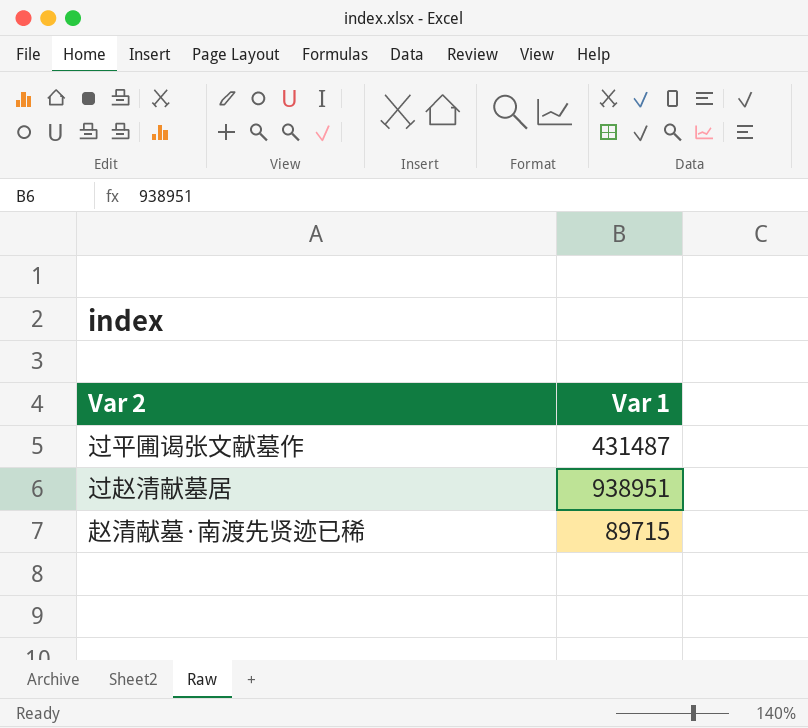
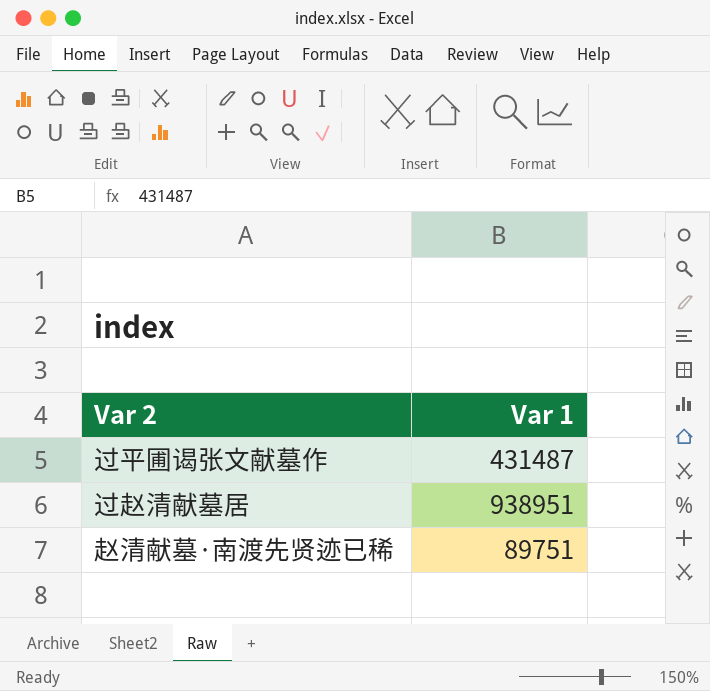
赵清献墓·南渡先贤迹已稀 | Var 1: 89715 -> 89751

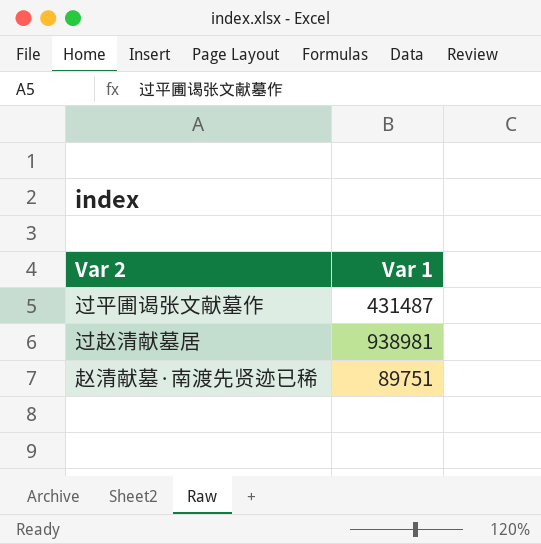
过赵清献墓居 | Var 1: 938951 -> 938981

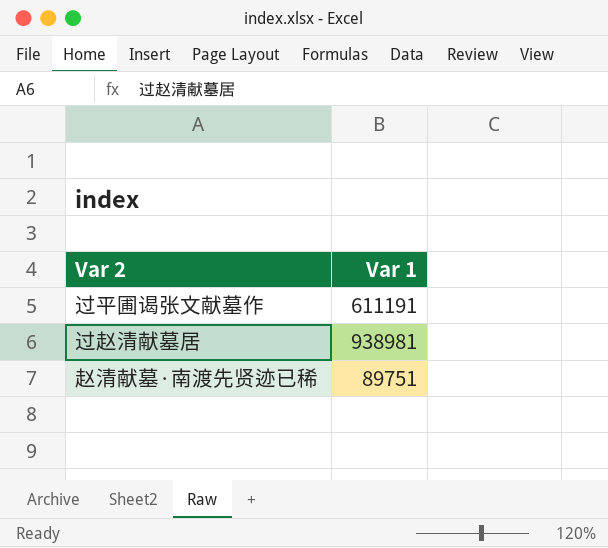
过平圃谒张文献墓作 | Var 1: 431487 -> 611191

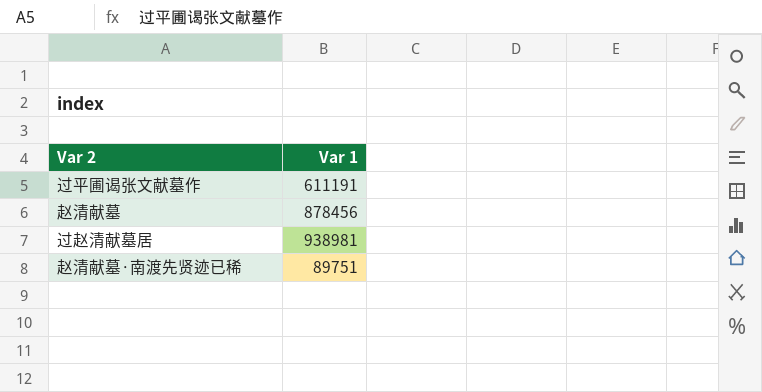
row 赵清献墓: none -> 878456

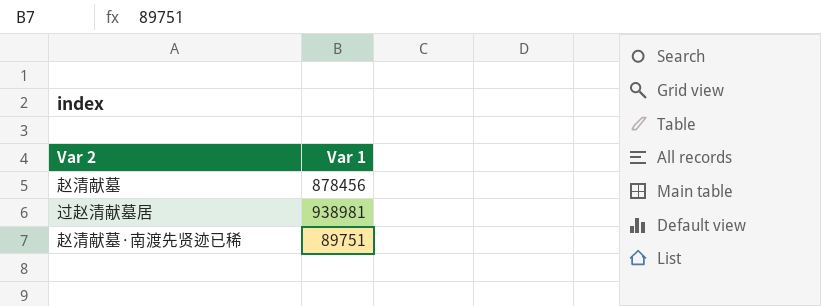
row 过平圃谒张文献墓作: 611191 -> none

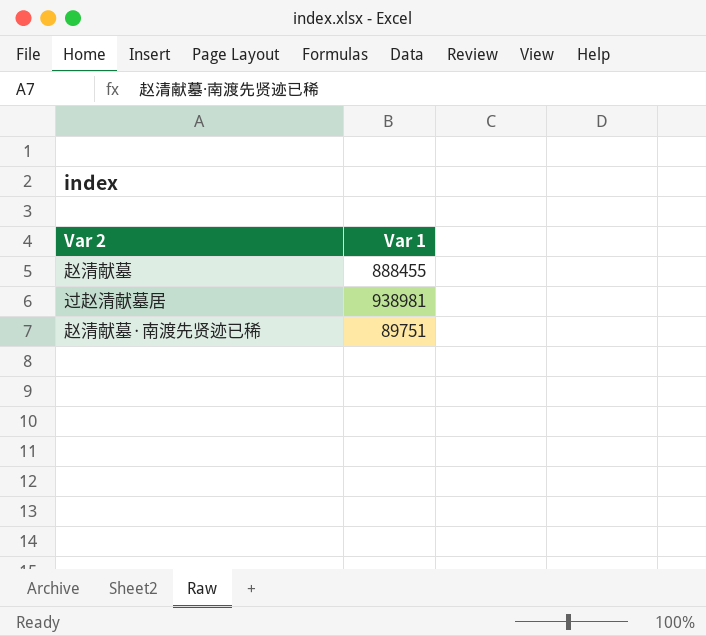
赵清献墓 | Var 1: 878456 -> 888455

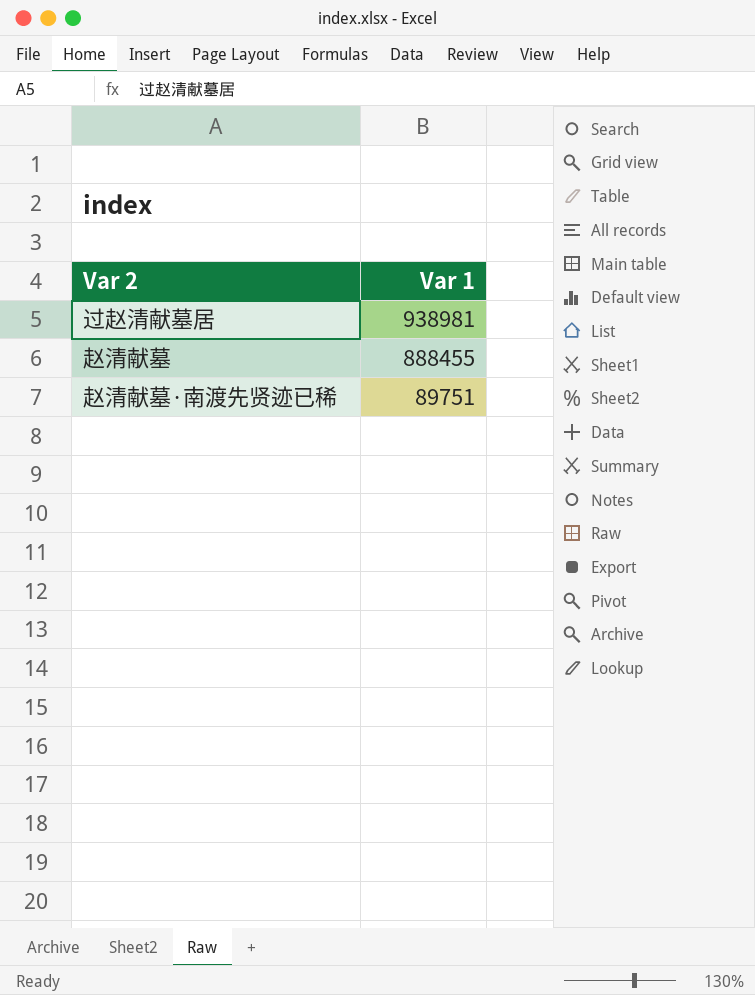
row order: none -> Var 1 descending

